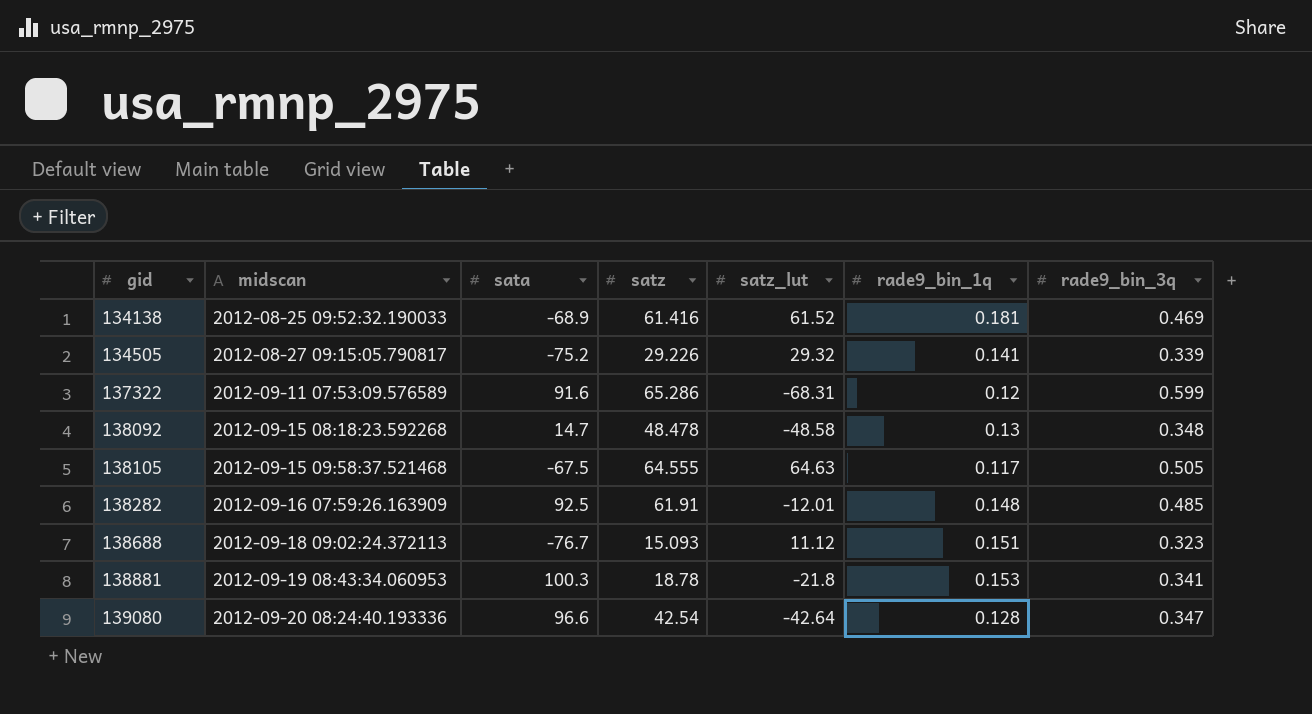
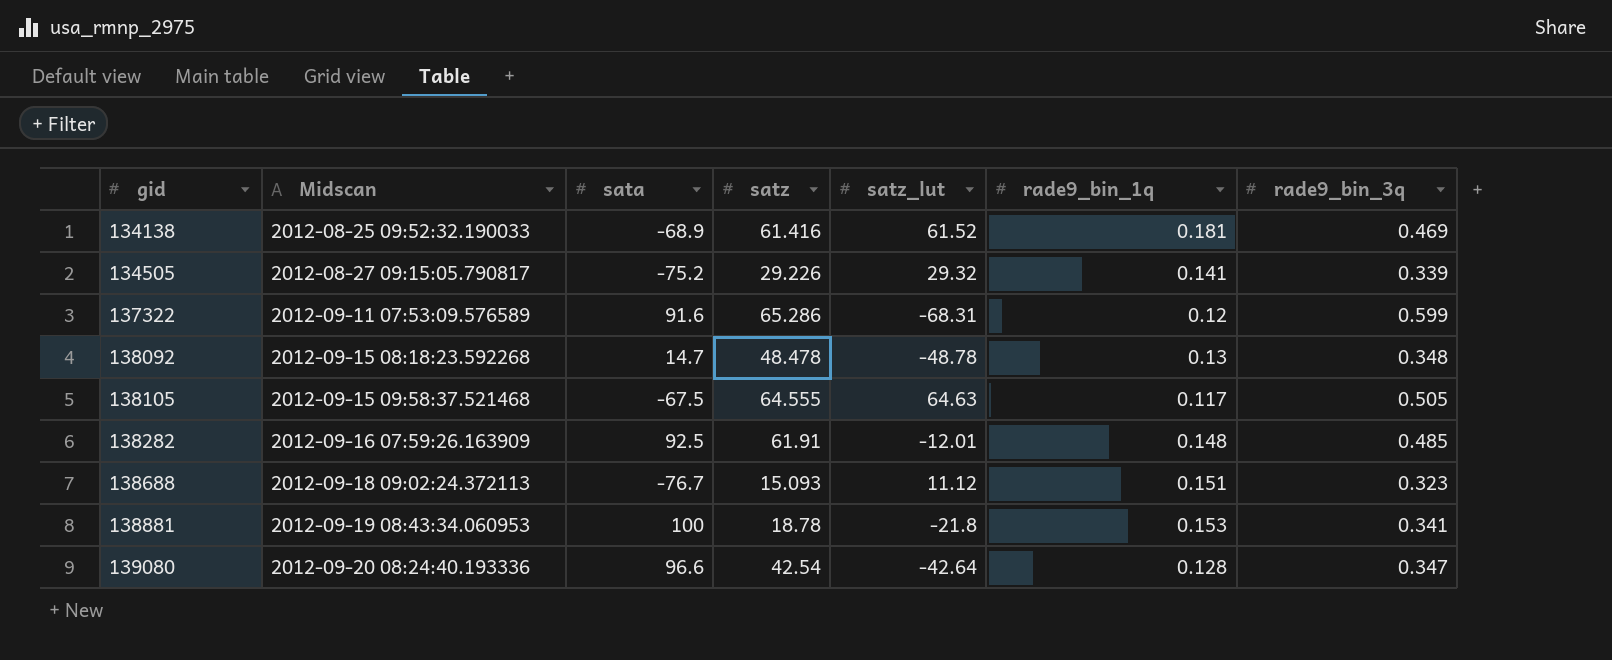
column name: midscan -> Midscan
138092 | satz_lut: -48.58 -> -48.78
138881 | sata: 100.3 -> 100

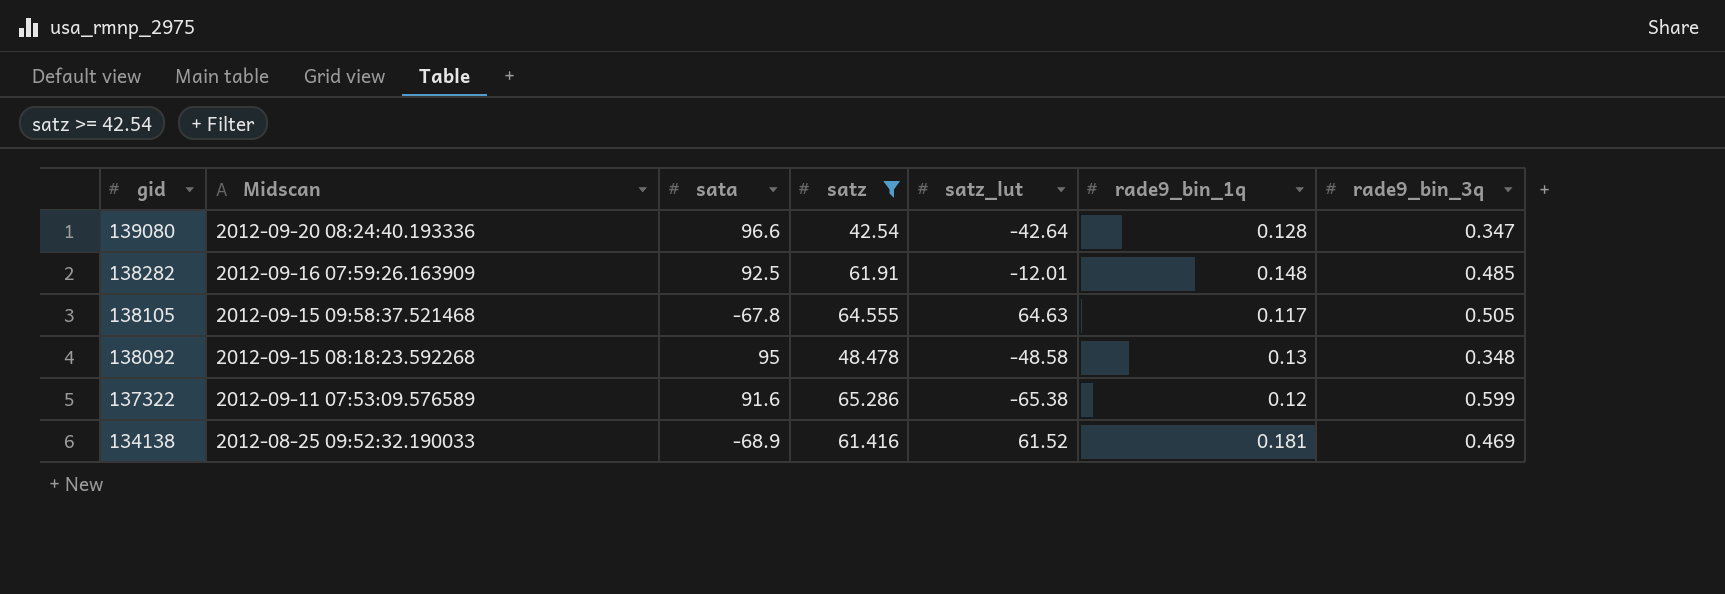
filter: none -> satz >= 42.54
row order: gid ascending -> gid descending
138105 | sata: -67.5 -> -67.8
138092 | sata: 14.7 -> 95
138092 | satz_lut: -48.78 -> -48.58
137322 | satz_lut: -68.31 -> -65.38

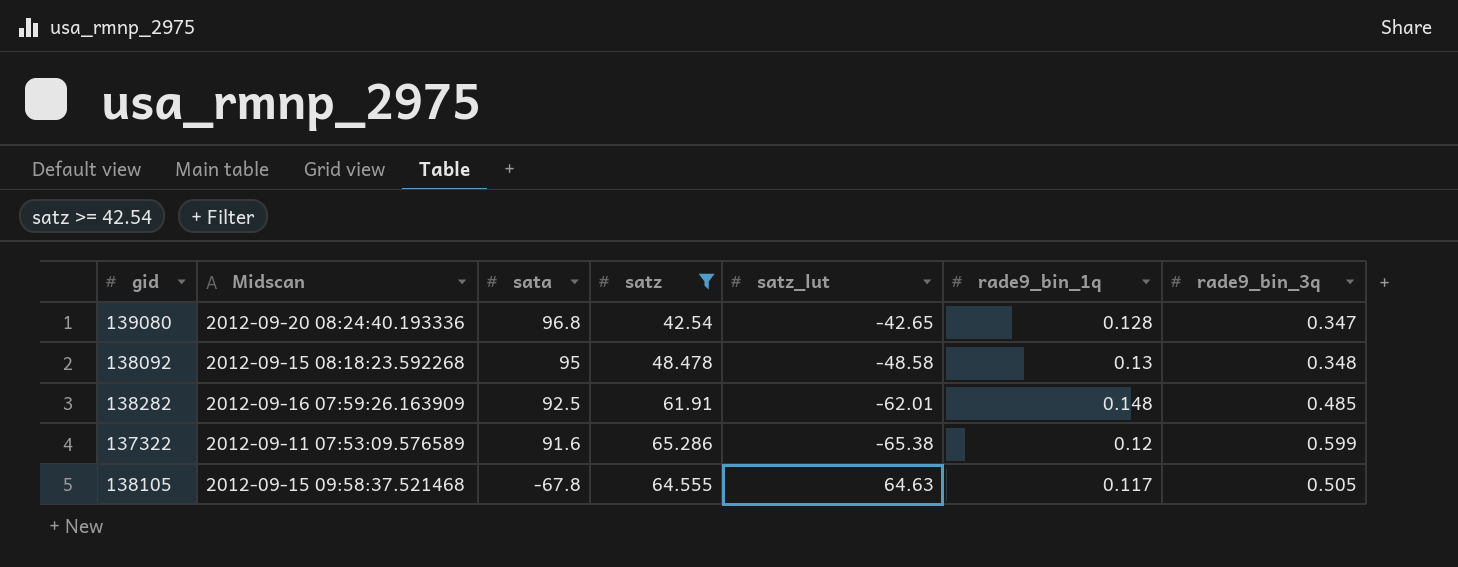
row order: gid descending -> sata descending
row 134138: 2012-08-25 09:52:32.190033 | -68.9 | 61.416 | 61.52 | 0.181 | 0.469 -> none
139080 | sata: 96.6 -> 96.8
139080 | satz_lut: -42.64 -> -42.65
138282 | satz_lut: -12.01 -> -62.01

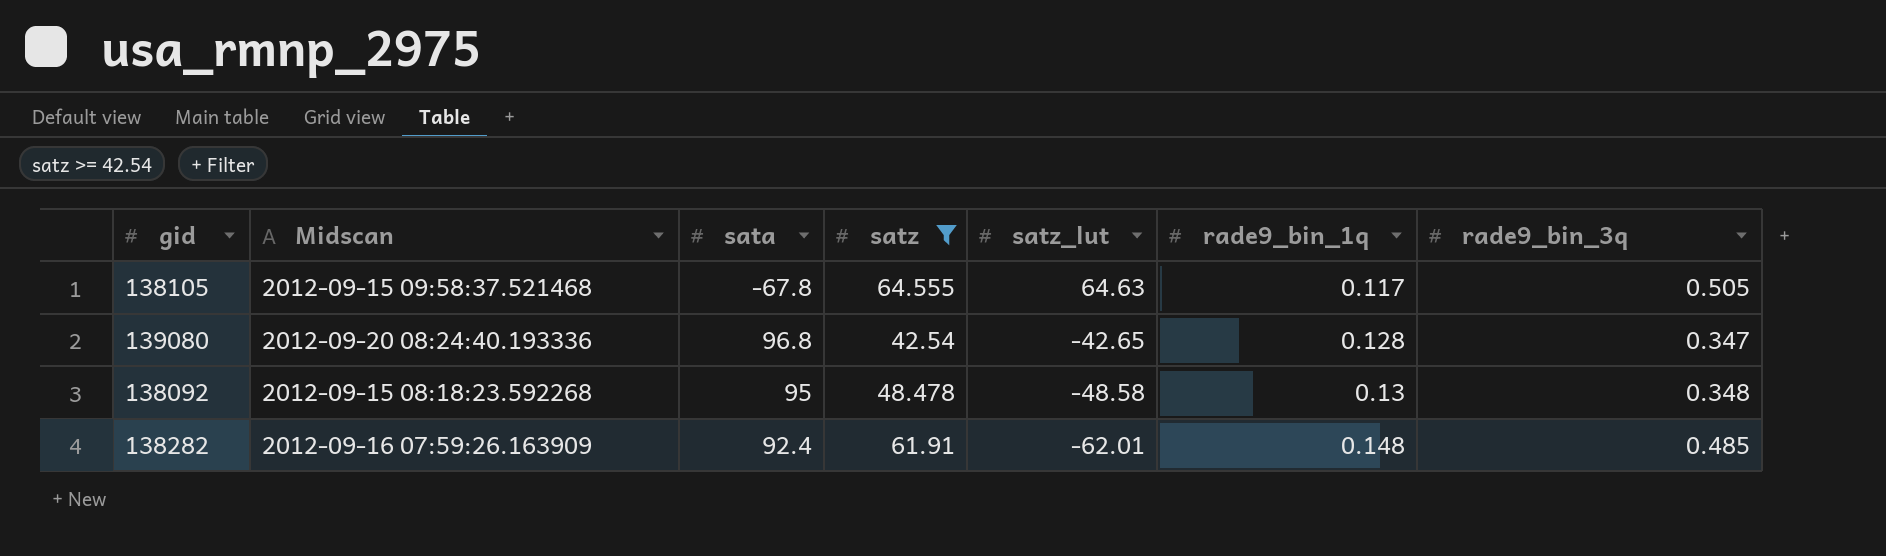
row order: sata descending -> satz_lut descending
row 137322: 2012-09-11 07:53:09.576589 | 91.6 | 65.286 | -65.38 | 0.12 | 0.599 -> none
138282 | sata: 92.5 -> 92.4

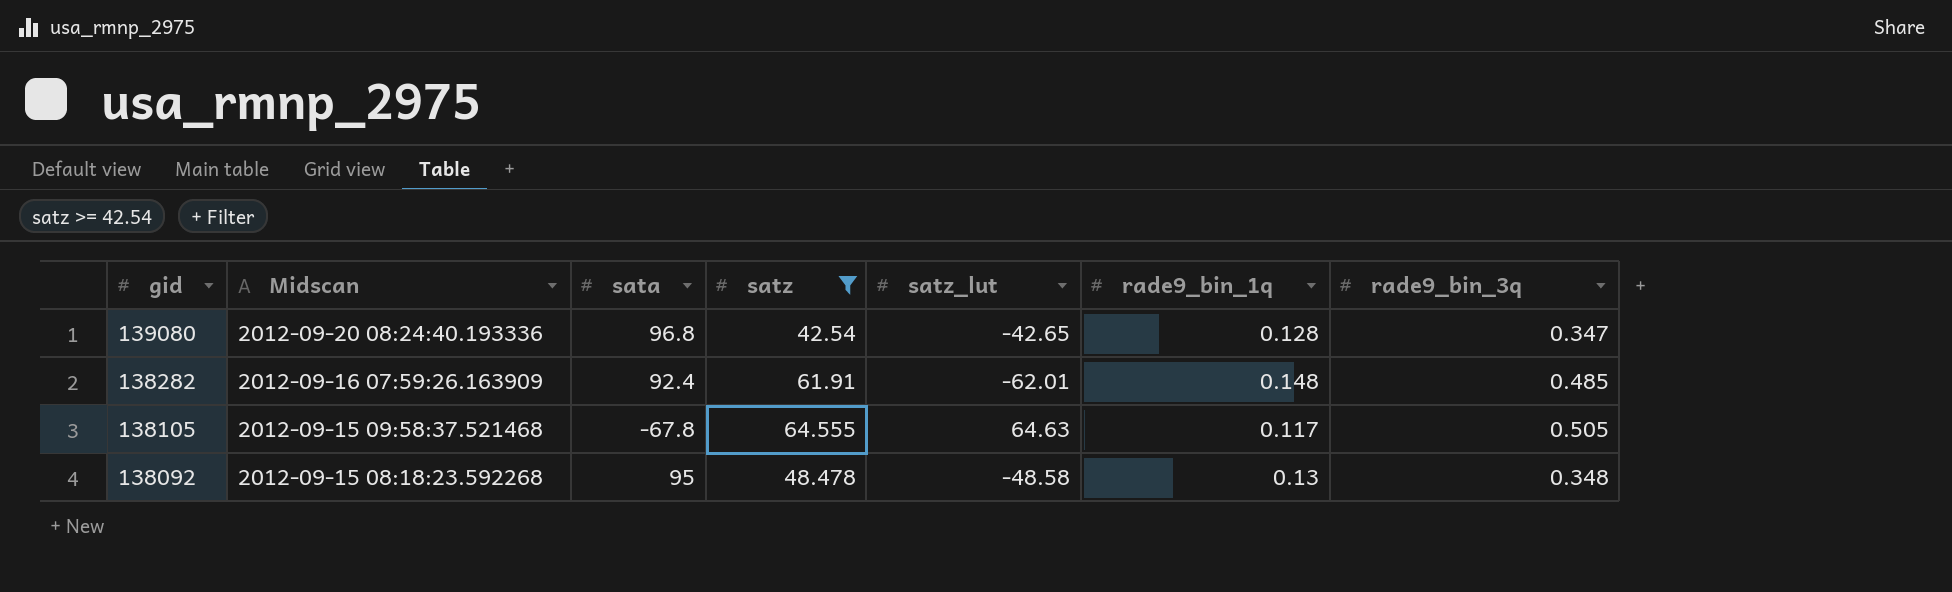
row order: satz_lut descending -> gid descending

